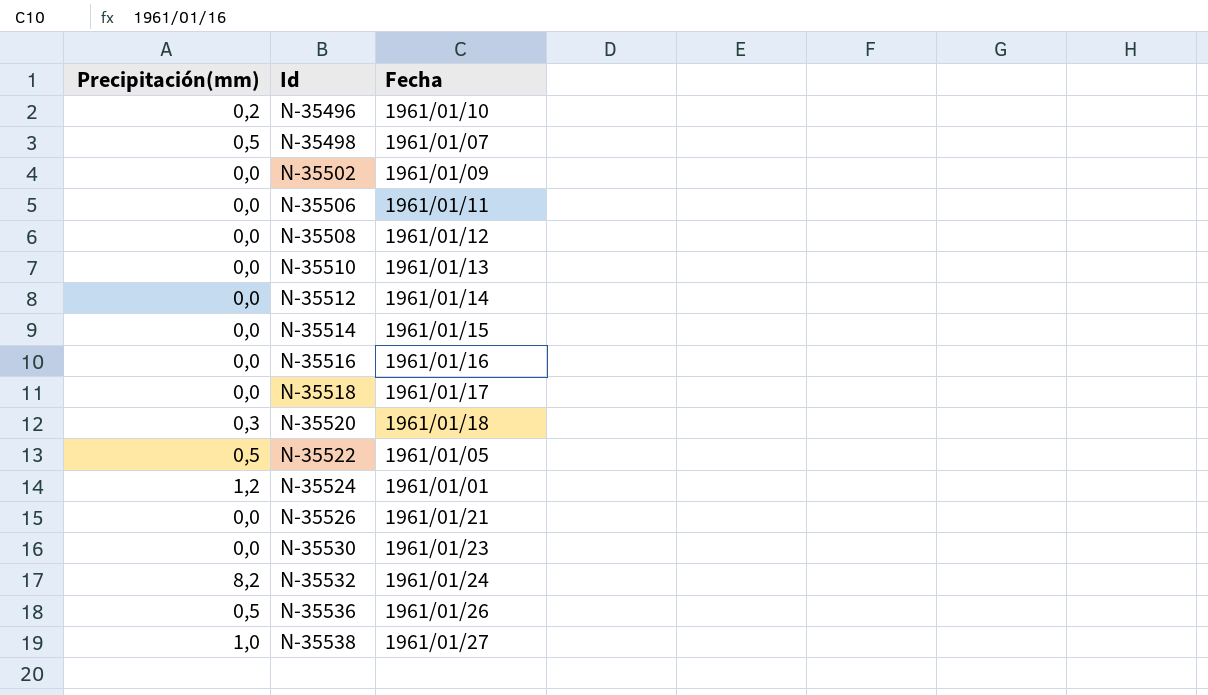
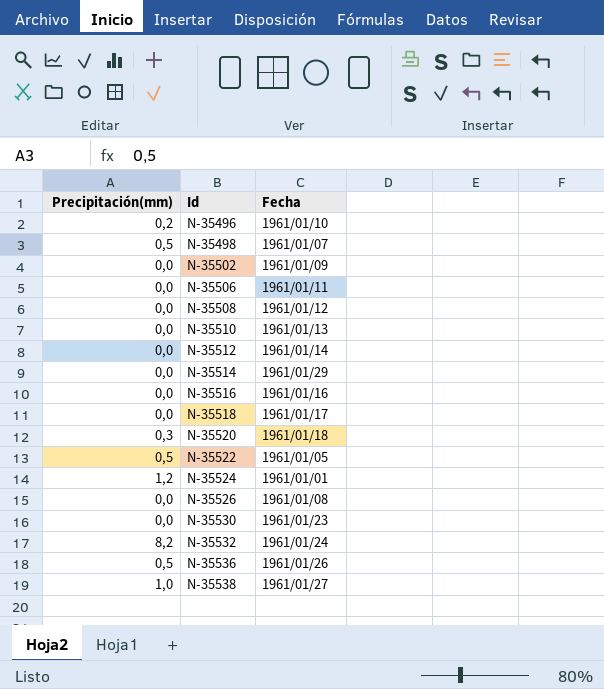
N-35514 | Fecha: 1961/01/15 -> 1961/01/29
N-35526 | Fecha: 1961/01/21 -> 1961/01/08

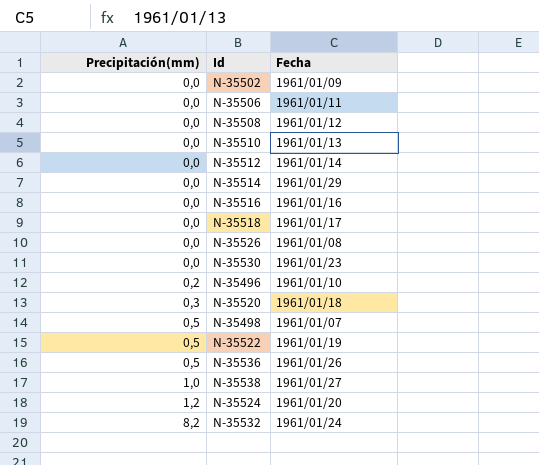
row order: Id ascending -> Precipitación(mm) ascending
N-35522 | Fecha: 1961/01/05 -> 1961/01/19
N-35524 | Fecha: 1961/01/01 -> 1961/01/20

